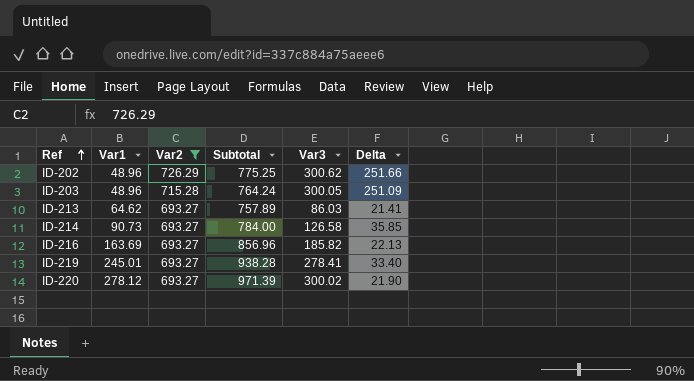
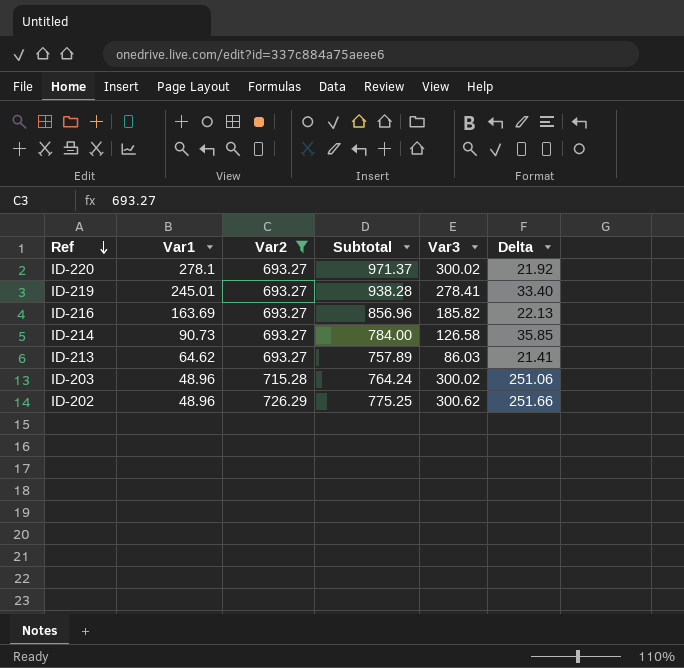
row order: Ref ascending -> Ref descending
ID-220 | Var1: 278.12 -> 278.1
ID-220 | Subtotal: 971.39 -> 971.37
ID-220 | Delta: 21.90 -> 21.92
ID-203 | Var3: 300.05 -> 300.02
ID-203 | Delta: 251.09 -> 251.06

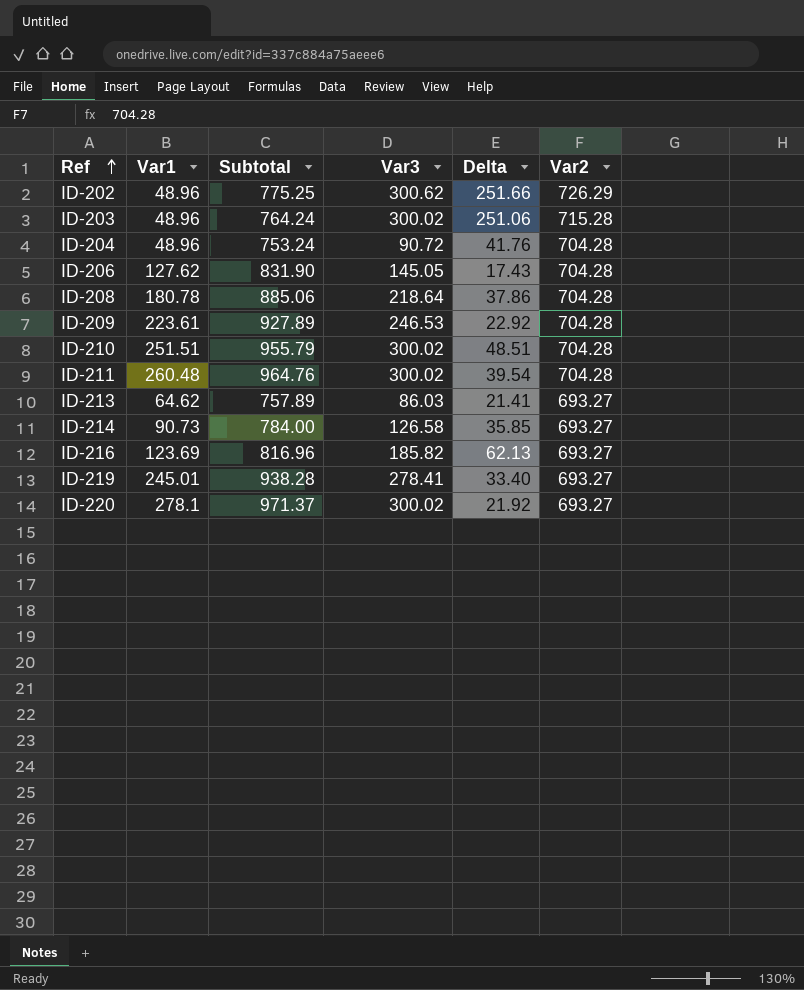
filter: Var2 != 704.28 -> none
row order: Ref descending -> Ref ascending
column Var2 | position: 3 -> 6
ID-216 | Var1: 163.69 -> 123.69
ID-216 | Subtotal: 856.96 -> 816.96
ID-216 | Delta: 22.13 -> 62.13

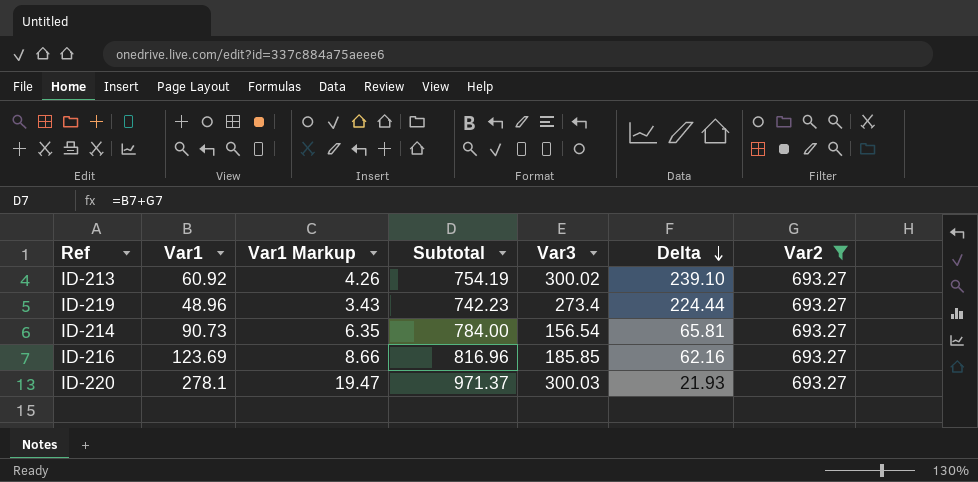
filter: none -> Var2 = 693.27
row order: Ref ascending -> Delta descending
column Var1 Markup | formula: none -> [Var1] * 0.07
ID-213 | Var1: 64.62 -> 60.92
ID-213 | Subtotal: 757.89 -> 754.19
ID-213 | Var3: 86.03 -> 300.02
ID-213 | Delta: 21.41 -> 239.10
ID-219 | Var1: 245.01 -> 48.96
ID-219 | Subtotal: 938.28 -> 742.23
ID-219 | Var3: 278.41 -> 273.4
ID-219 | Delta: 33.40 -> 224.44
ID-214 | Var3: 126.58 -> 156.54
ID-214 | Delta: 35.85 -> 65.81
ID-216 | Var3: 185.82 -> 185.85
ID-216 | Delta: 62.13 -> 62.16
ID-220 | Var3: 300.02 -> 300.03
ID-220 | Delta: 21.92 -> 21.93

